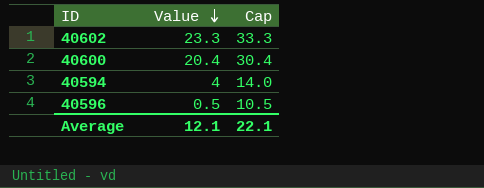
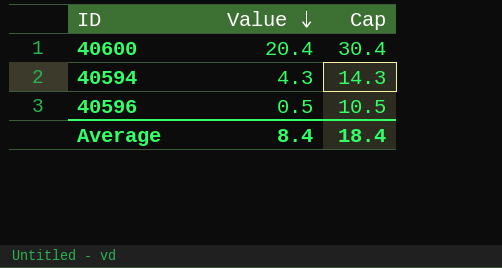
row 40602: 23.3 | 33.3 -> none
40594 | Value: 4 -> 4.3
40594 | Cap: 14.0 -> 14.3
Average | Value: 12.1 -> 8.4
Average | Cap: 22.1 -> 18.4

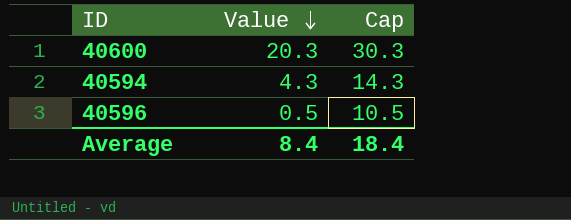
40600 | Value: 20.4 -> 20.3
40600 | Cap: 30.4 -> 30.3

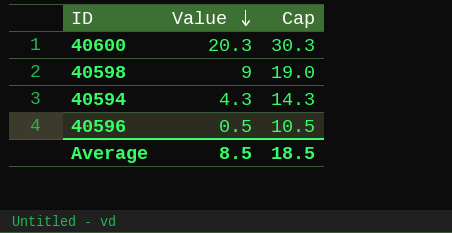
row 40598: none -> 9 | 19.0
Average | Value: 8.4 -> 8.5
Average | Cap: 18.4 -> 18.5

